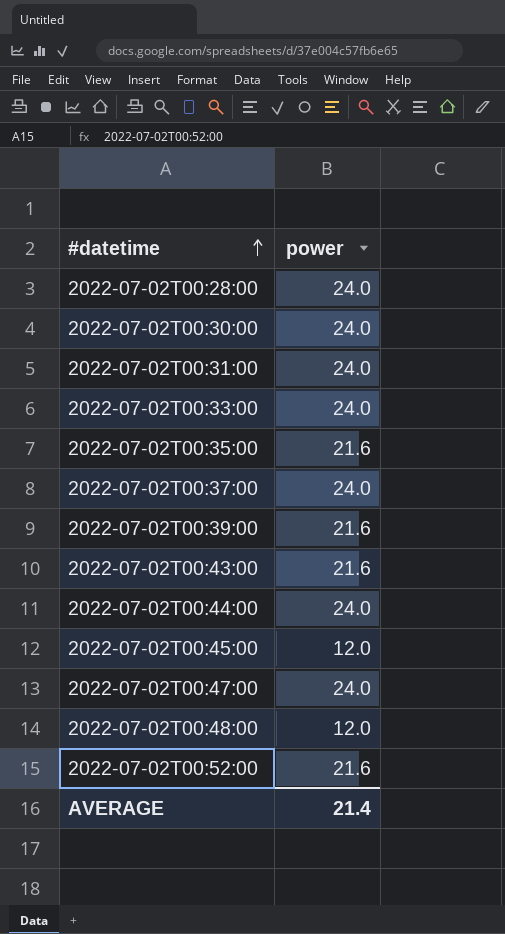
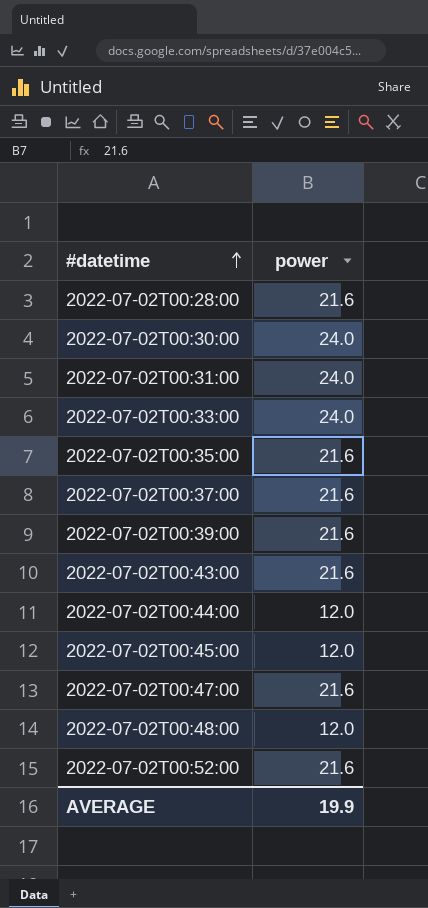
2022-07-02T00:28:00 | power: 24.0 -> 21.6
2022-07-02T00:37:00 | power: 24.0 -> 21.6
2022-07-02T00:44:00 | power: 24.0 -> 12.0
2022-07-02T00:47:00 | power: 24.0 -> 21.6
AVERAGE | power: 21.4 -> 19.9

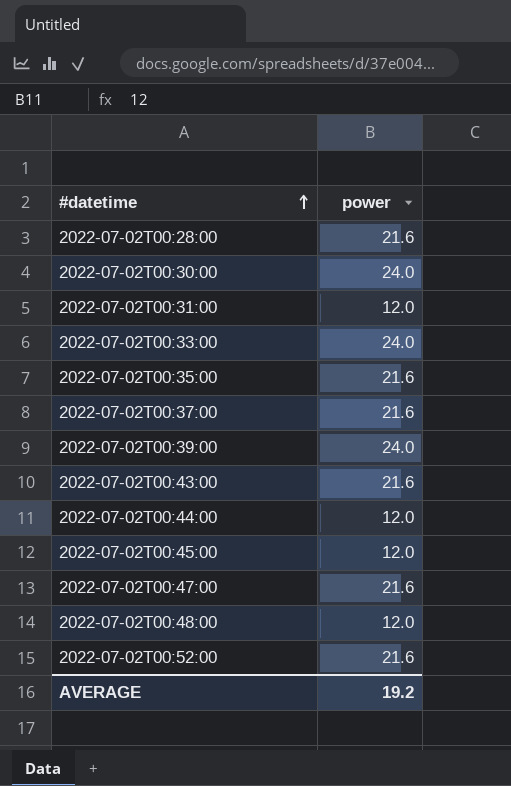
2022-07-02T00:31:00 | power: 24.0 -> 12.0
2022-07-02T00:39:00 | power: 21.6 -> 24.0
AVERAGE | power: 19.9 -> 19.2

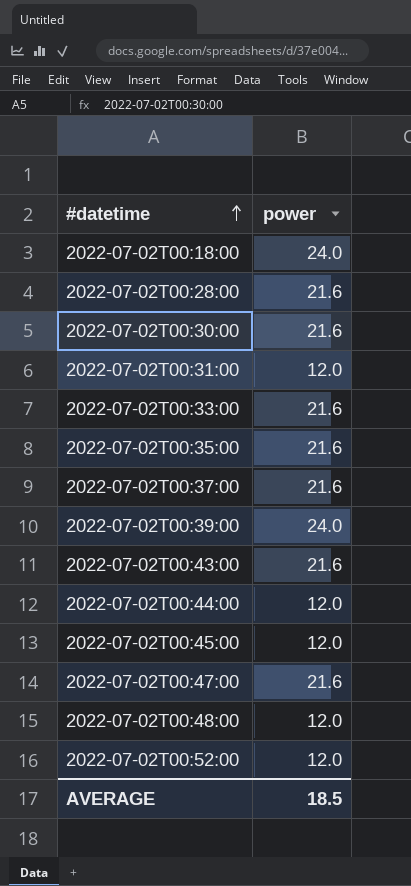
row 2022-07-02T00:18:00: none -> 24.0
2022-07-02T00:30:00 | power: 24.0 -> 21.6
2022-07-02T00:33:00 | power: 24.0 -> 21.6
2022-07-02T00:52:00 | power: 21.6 -> 12.0
AVERAGE | power: 19.2 -> 18.5

